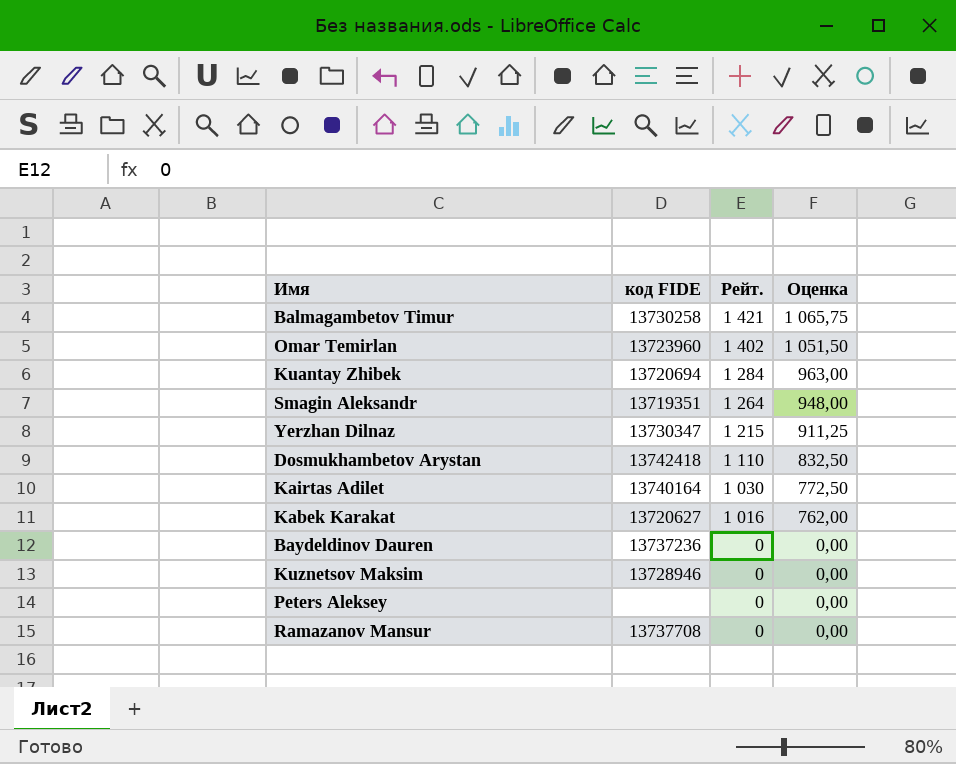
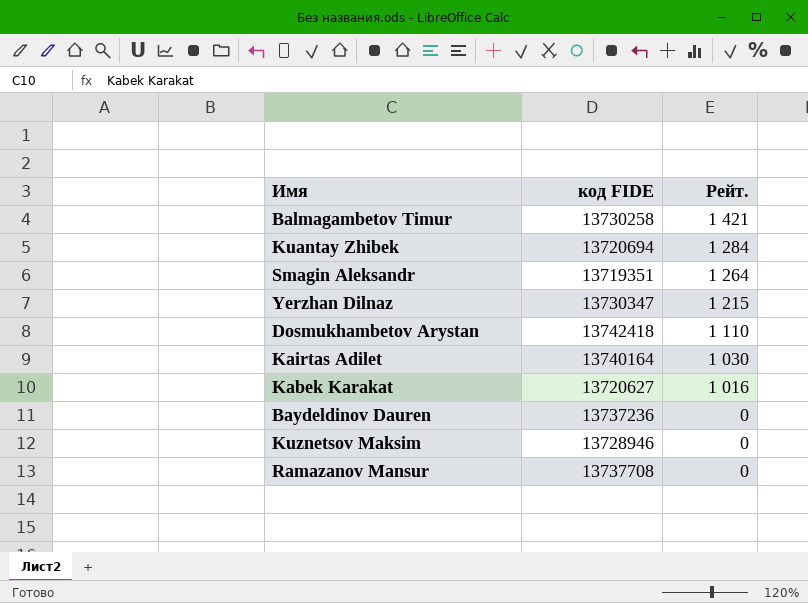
column Оценка | formula: [Рейт.] * 0,75 -> none
row Omar Temirlan: 13723960 | 1 402 | 1 051,50 -> none
row Peters Aleksey: none | 0 | 0,00 -> none

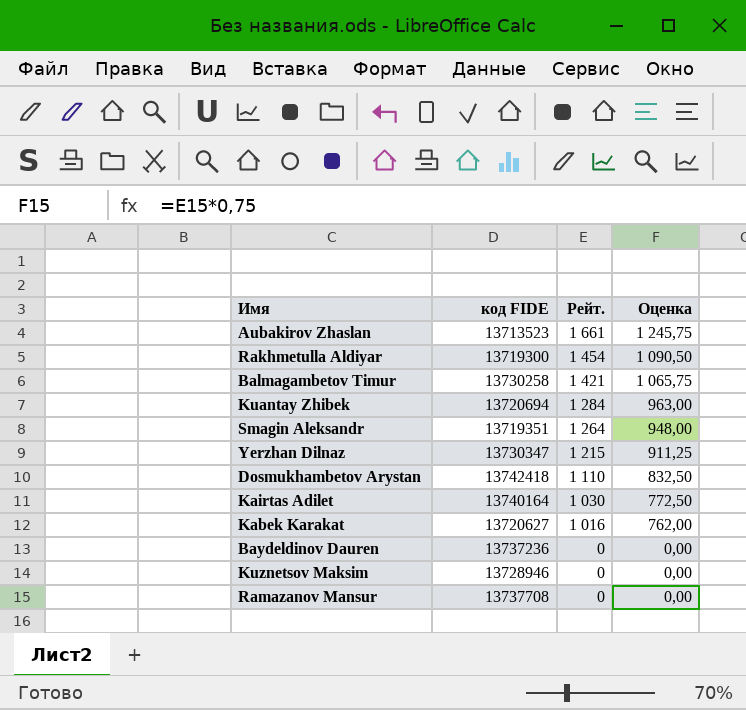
column Оценка | formula: none -> [Рейт.] * 0,75
row Aubakirov Zhaslan: none -> 13713523 | 1 661 | 1 245,75
row Rakhmetulla Aldiyar: none -> 13719300 | 1 454 | 1 090,50

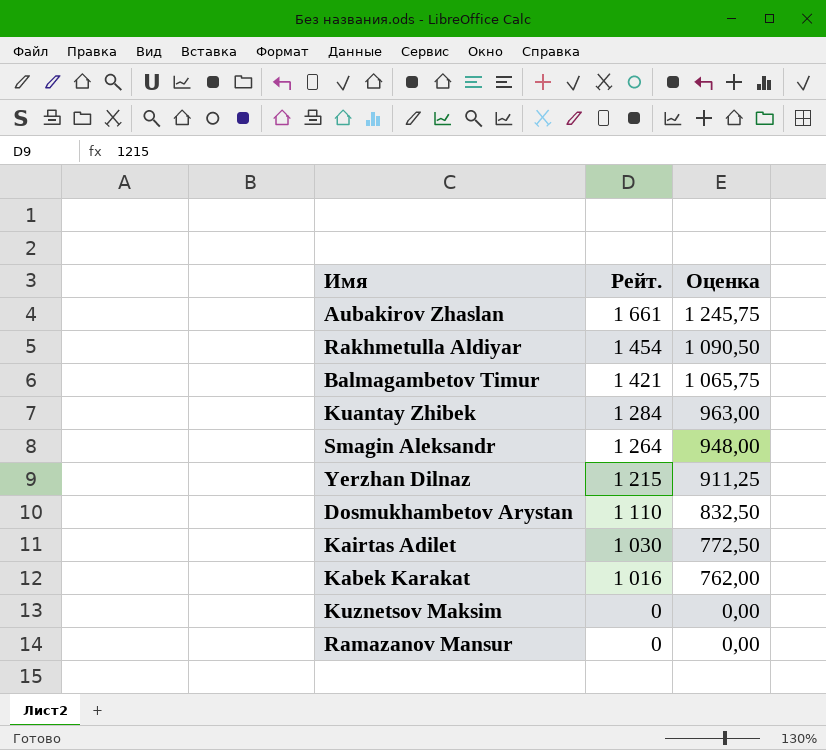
column код FIDE | position: 2 -> none
row Baydeldinov Dauren: 13737236 | 0 | 0,00 -> none

